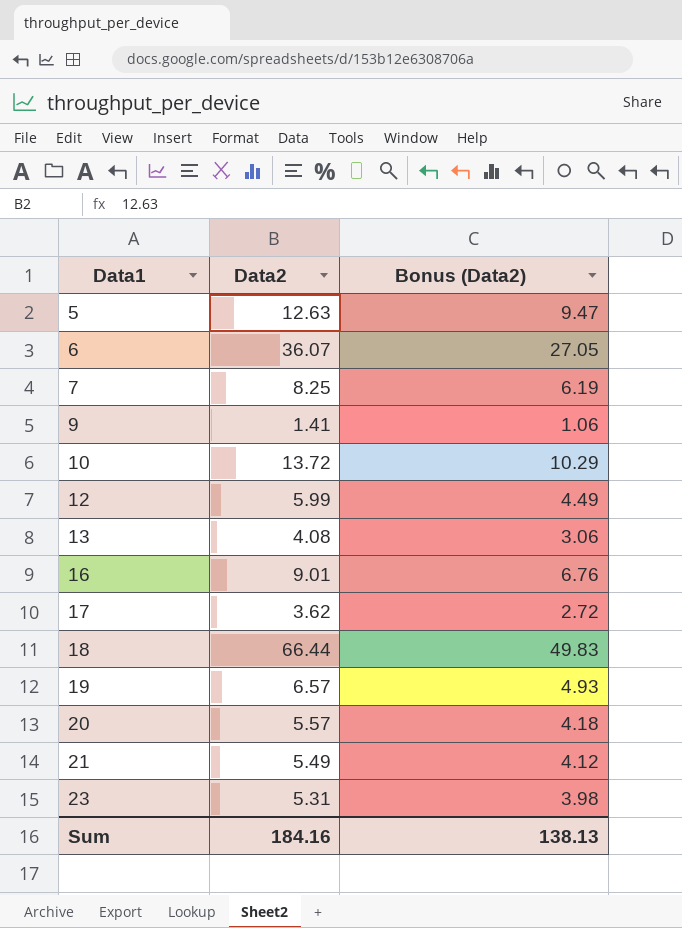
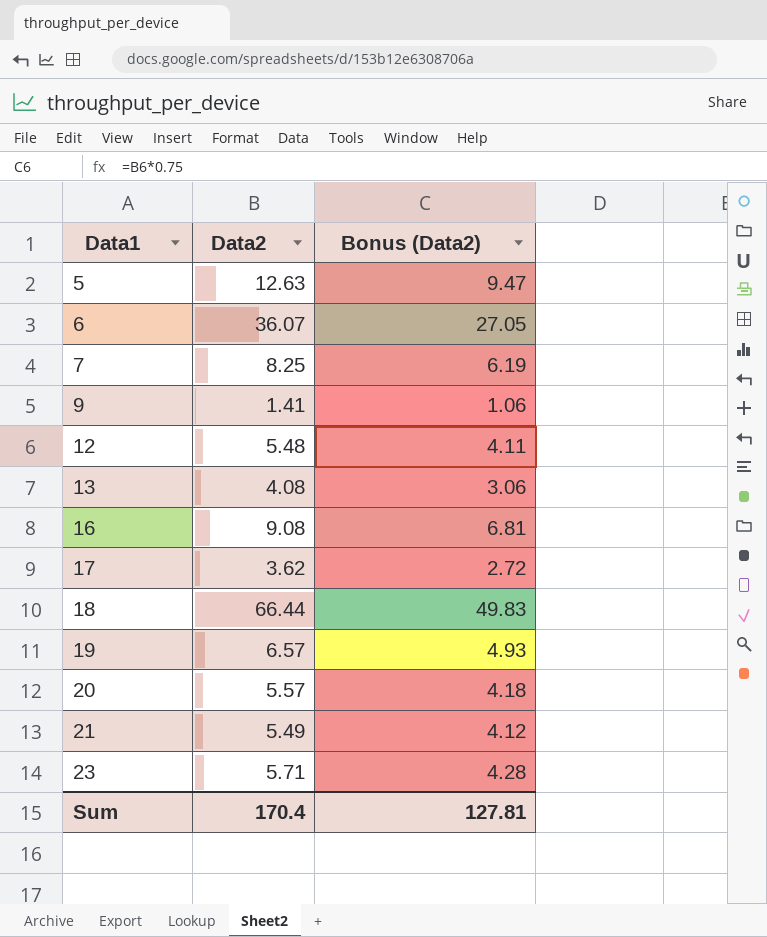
row 10: 13.72 | 10.29 -> none
12 | Data2: 5.99 -> 5.48
12 | Bonus (Data2): 4.49 -> 4.11
16 | Data2: 9.01 -> 9.08
16 | Bonus (Data2): 6.76 -> 6.81
23 | Data2: 5.31 -> 5.71
23 | Bonus (Data2): 3.98 -> 4.28
Sum | Data2: 184.16 -> 170.4
Sum | Bonus (Data2): 138.13 -> 127.81

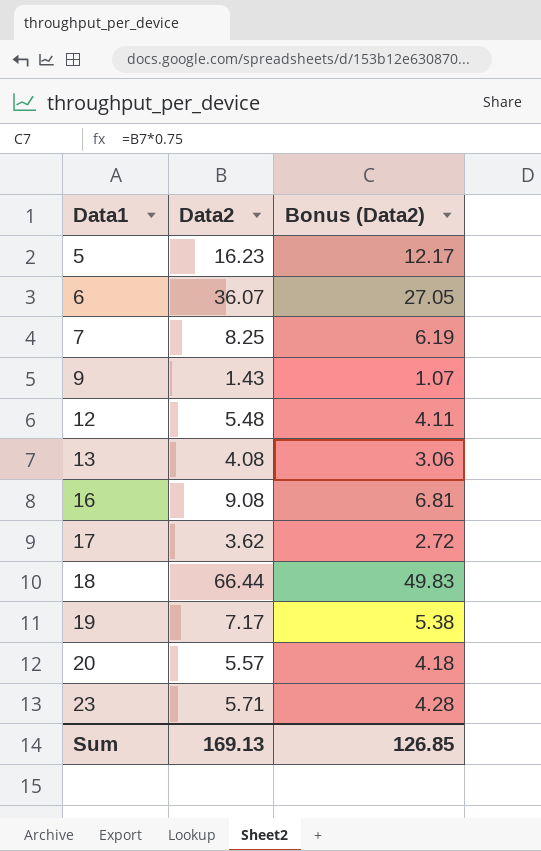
row 21: 5.49 | 4.12 -> none
5 | Data2: 12.63 -> 16.23
5 | Bonus (Data2): 9.47 -> 12.17
9 | Data2: 1.41 -> 1.43
9 | Bonus (Data2): 1.06 -> 1.07
19 | Data2: 6.57 -> 7.17
19 | Bonus (Data2): 4.93 -> 5.38
Sum | Data2: 170.4 -> 169.13
Sum | Bonus (Data2): 127.81 -> 126.85

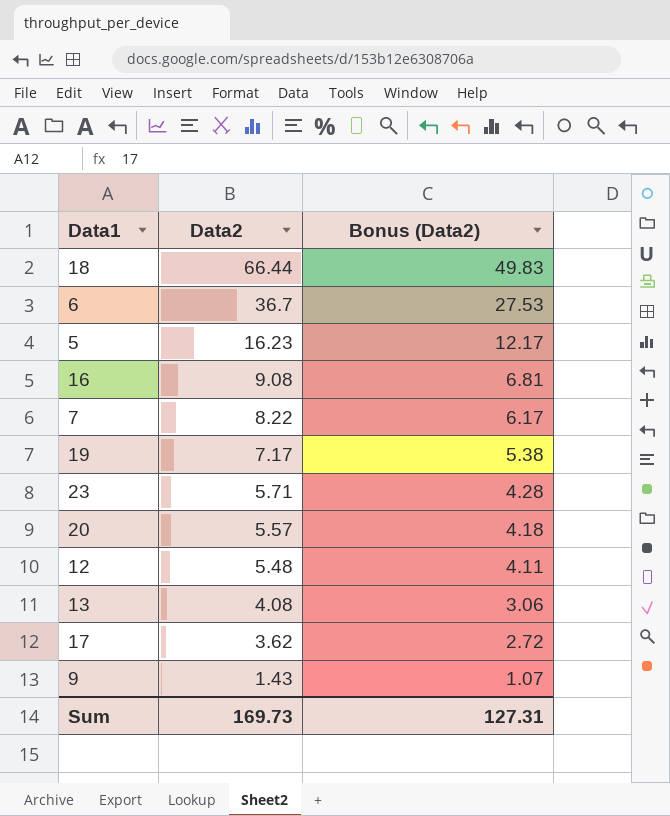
row order: Data1 ascending -> Data2 descending
6 | Data2: 36.07 -> 36.7
6 | Bonus (Data2): 27.05 -> 27.53
7 | Data2: 8.25 -> 8.22
7 | Bonus (Data2): 6.19 -> 6.17
Sum | Data2: 169.13 -> 169.73
Sum | Bonus (Data2): 126.85 -> 127.31

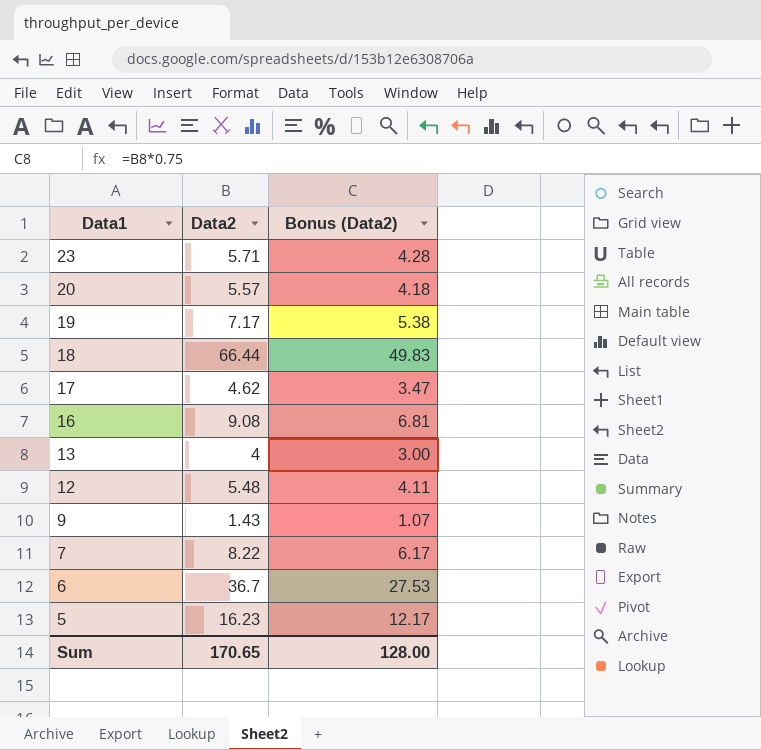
row order: Data2 descending -> Data1 descending
17 | Data2: 3.62 -> 4.62
17 | Bonus (Data2): 2.72 -> 3.47
13 | Data2: 4.08 -> 4
13 | Bonus (Data2): 3.06 -> 3.00
Sum | Data2: 169.73 -> 170.65
Sum | Bonus (Data2): 127.31 -> 128.00

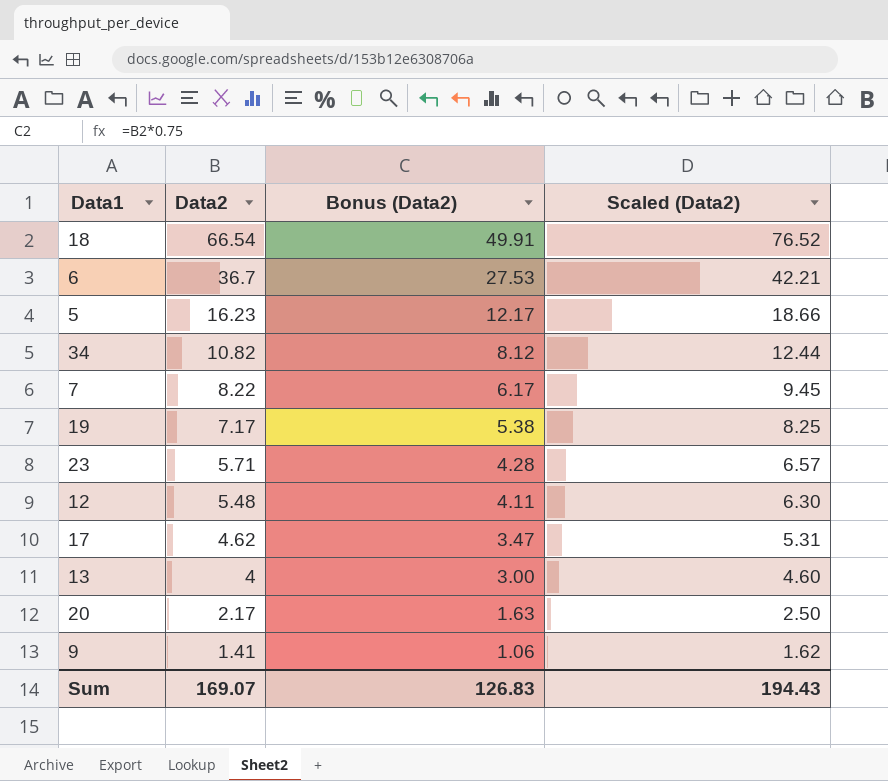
row order: Data1 descending -> Data2 descending
column Scaled (Data2) | formula: none -> [Data2] * 1.15
row 16: 9.08 | 6.81 -> none
18 | Data2: 66.44 -> 66.54
18 | Bonus (Data2): 49.83 -> 49.91
row 34: none -> 10.82 | 8.12 | 12.44
20 | Data2: 5.57 -> 2.17
20 | Bonus (Data2): 4.18 -> 1.63
9 | Data2: 1.43 -> 1.41
9 | Bonus (Data2): 1.07 -> 1.06
Sum | Data2: 170.65 -> 169.07
Sum | Bonus (Data2): 128.00 -> 126.83

